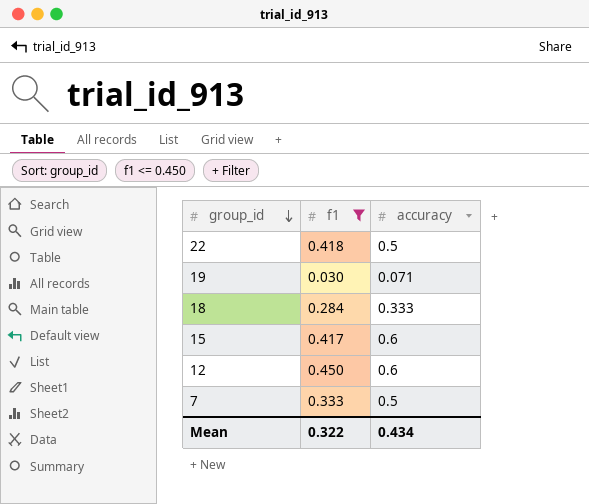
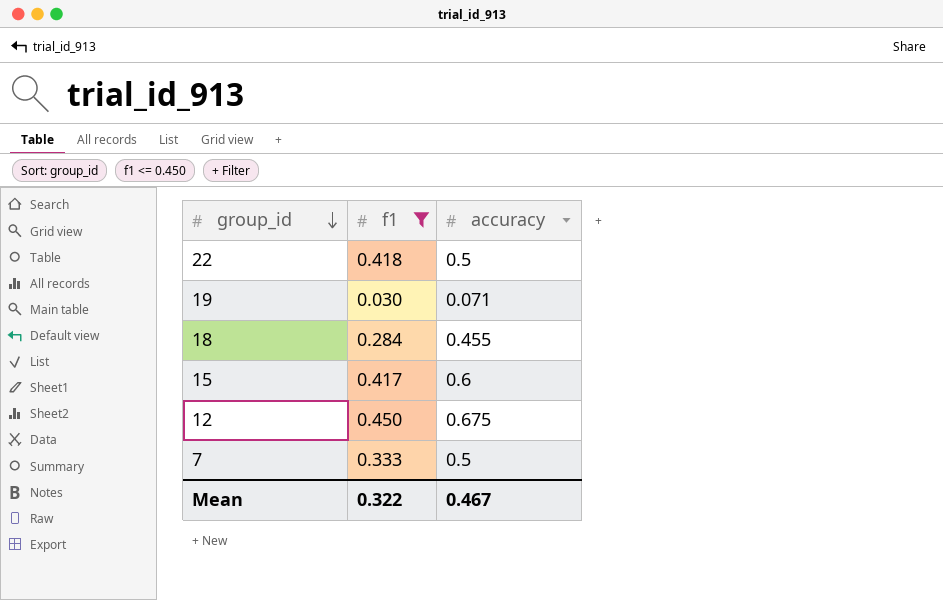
18 | accuracy: 0.333 -> 0.455
12 | accuracy: 0.6 -> 0.675
Mean | accuracy: 0.434 -> 0.467

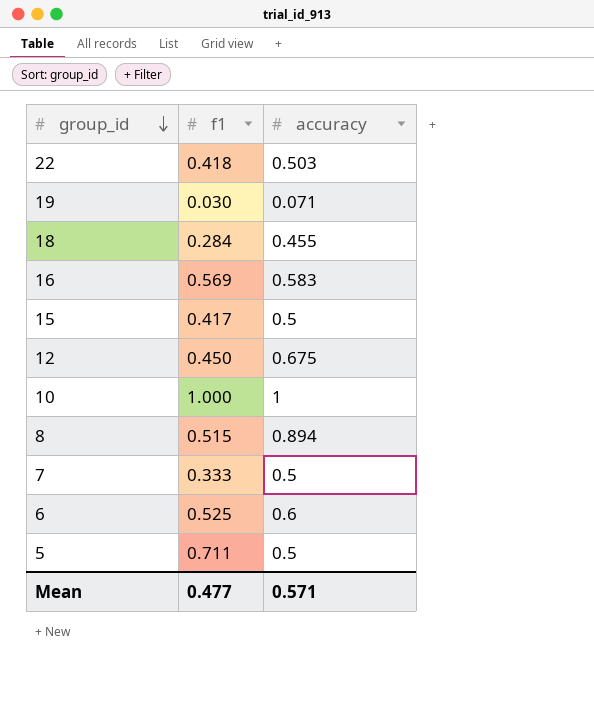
filter: f1 <= 0.450 -> none
22 | accuracy: 0.5 -> 0.503
15 | accuracy: 0.6 -> 0.5
Mean | f1: 0.322 -> 0.477
Mean | accuracy: 0.467 -> 0.571

